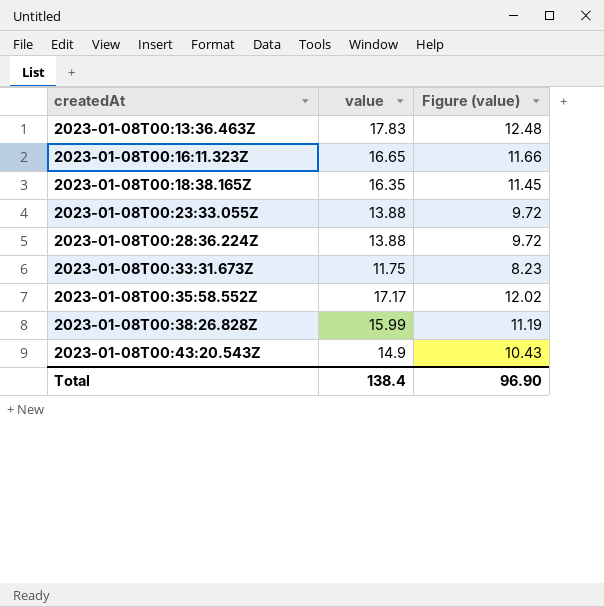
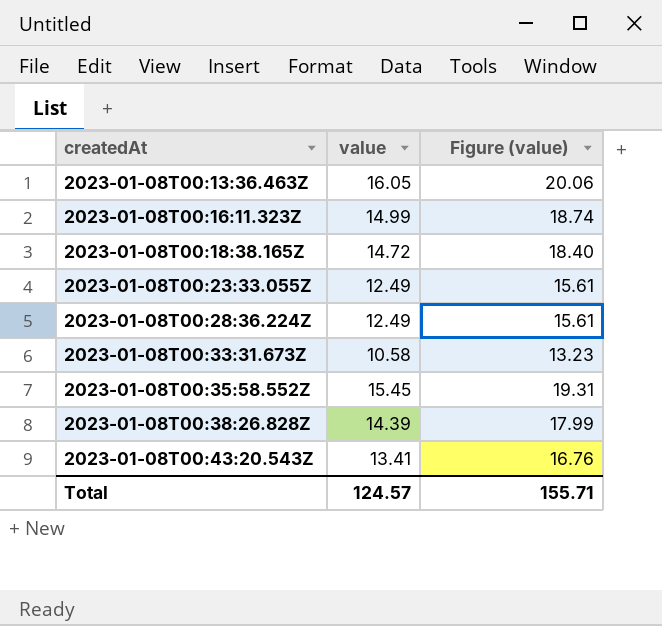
column Figure (value) | formula: [value] * 0.7 -> [value] * 1.25
2023-01-08T00:13:36.463Z | value: 17.83 -> 16.05
2023-01-08T00:16:11.323Z | value: 16.65 -> 14.99
2023-01-08T00:18:38.165Z | value: 16.35 -> 14.72
2023-01-08T00:23:33.055Z | value: 13.88 -> 12.49
2023-01-08T00:28:36.224Z | value: 13.88 -> 12.49
2023-01-08T00:33:31.673Z | value: 11.75 -> 10.58
2023-01-08T00:35:58.552Z | value: 17.17 -> 15.45
2023-01-08T00:38:26.828Z | value: 15.99 -> 14.39
2023-01-08T00:43:20.543Z | value: 14.9 -> 13.41
Total | value: 138.4 -> 124.57
Total | Figure (value): 96.90 -> 155.71

